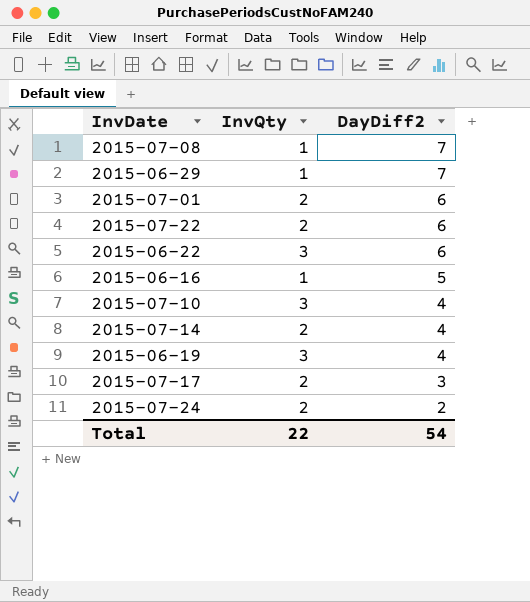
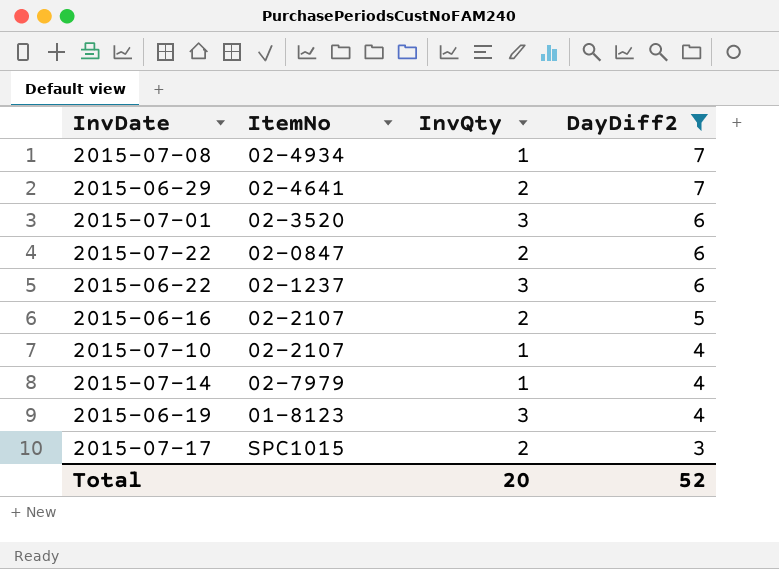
filter: none -> DayDiff2 != 2
column ItemNo | position: none -> 2
2015-06-29 | InvQty: 1 -> 2
2015-07-01 | InvQty: 2 -> 3
2015-06-16 | InvQty: 1 -> 2
2015-07-10 | InvQty: 3 -> 1
2015-07-14 | InvQty: 2 -> 1
Total | InvQty: 22 -> 20
Total | DayDiff2: 54 -> 52

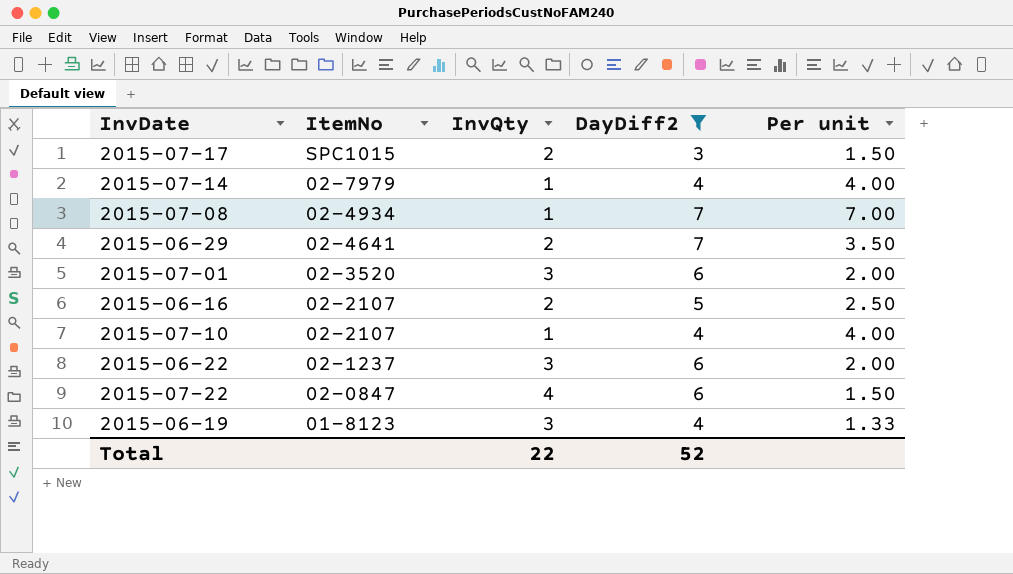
row order: DayDiff2 descending -> ItemNo descending
column Per unit | formula: none -> [DayDiff2] / [InvQty]
2015-07-22 | InvQty: 2 -> 4
Total | InvQty: 20 -> 22

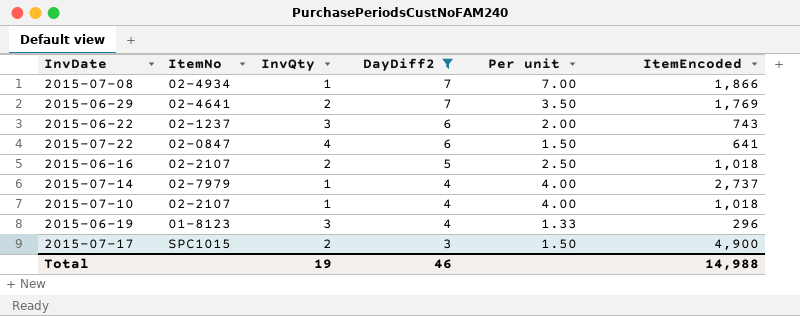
row order: ItemNo descending -> DayDiff2 descending
column ItemEncoded | position: none -> 6
row 2015-07-01: 02-3520 | 3 | 6 | 2.00 -> none
Total | InvQty: 22 -> 19
Total | DayDiff2: 52 -> 46

